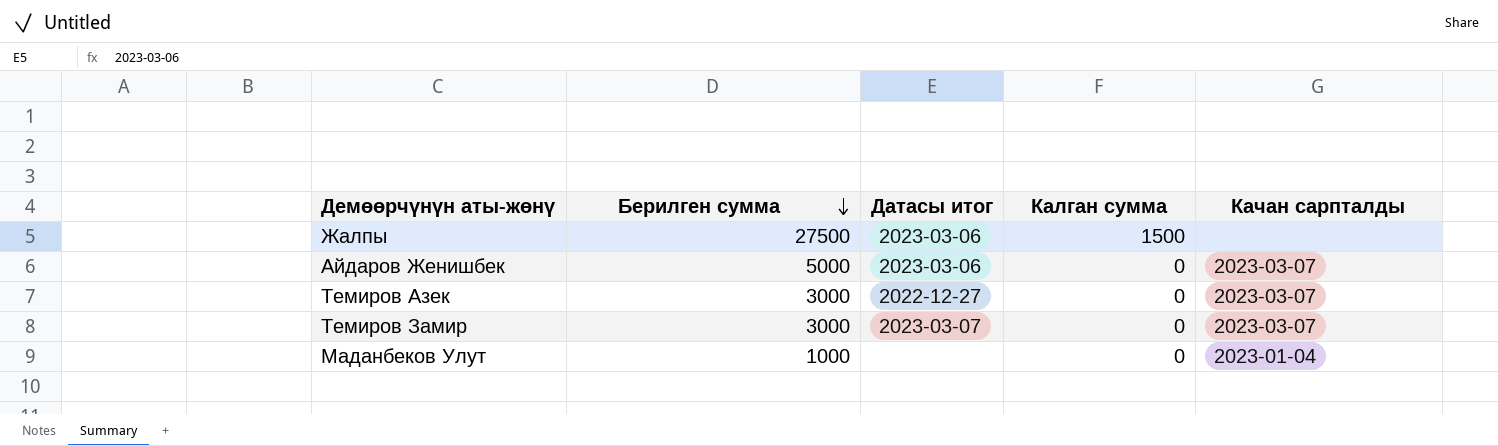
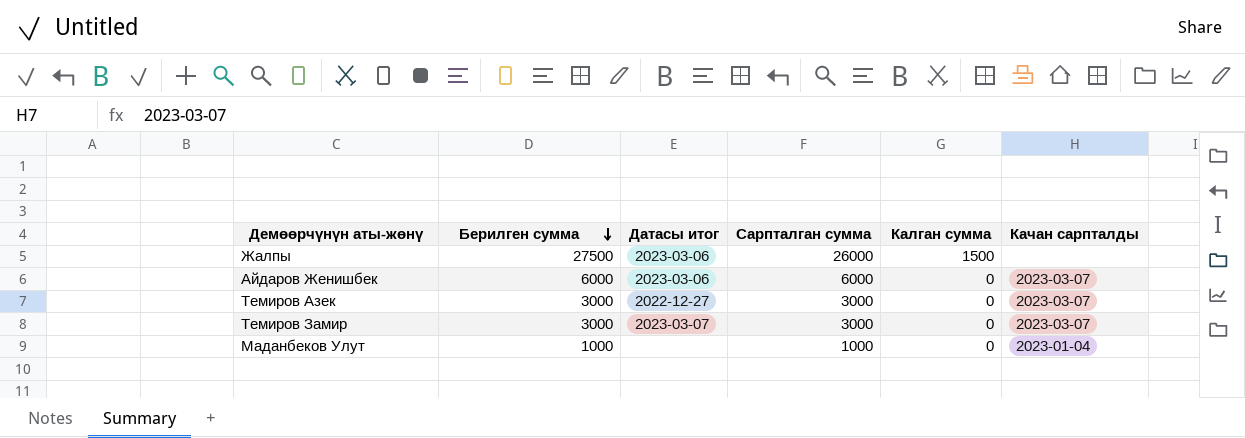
column Сарпталган сумма | formula: none -> [Берилген сумма] - [Калган сумма]
Айдаров Женишбек | Берилген сумма: 5000 -> 6000

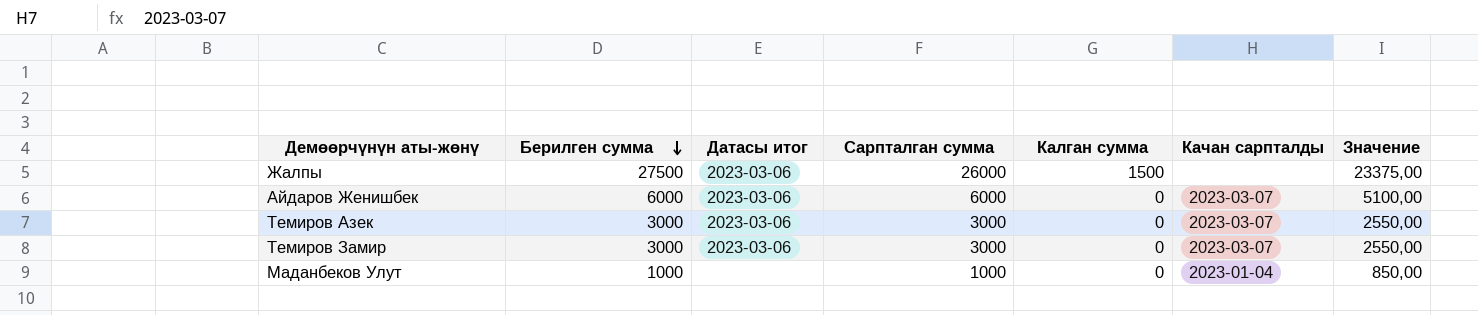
column Значение | formula: none -> [Берилген сумма] * 0,85
Темиров Азек | Датасы итог: 2022-12-27 -> 2023-03-06
Темиров Замир | Датасы итог: 2023-03-07 -> 2023-03-06

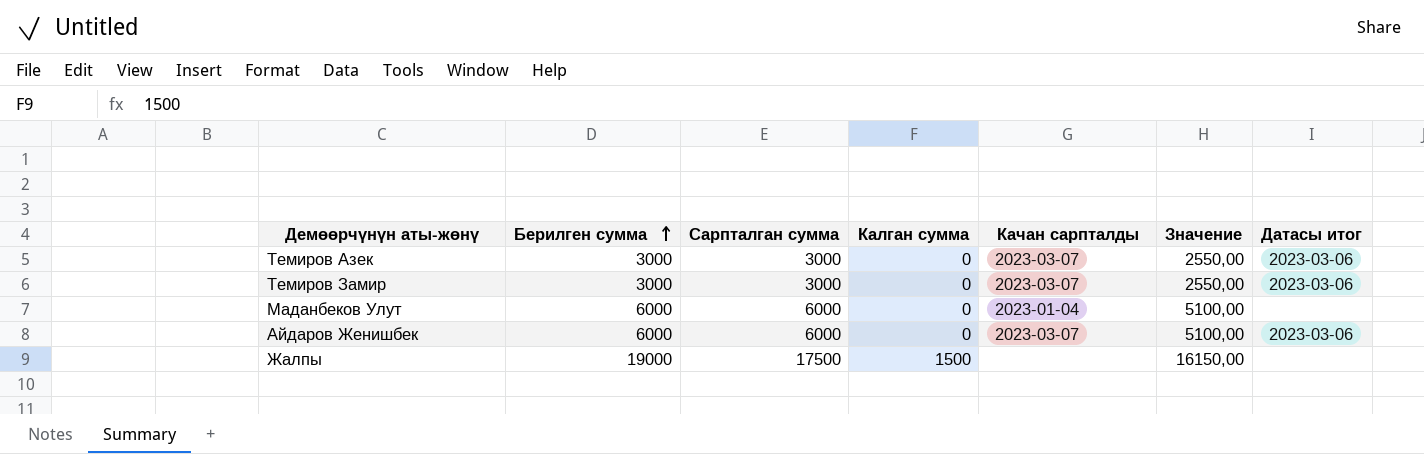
row order: Берилген сумма descending -> Берилген сумма ascending
column Датасы итог | position: 3 -> 7
Маданбеков Улут | Берилген сумма: 1000 -> 6000
Маданбеков Улут | Сарпталган сумма: 1000 -> 6000
Маданбеков Улут | Значение: 850,00 -> 5100,00
Жалпы | Берилген сумма: 27500 -> 19000
Жалпы | Сарпталган сумма: 26000 -> 17500
Жалпы | Значение: 23375,00 -> 16150,00
Жалпы | Датасы итог: 2023-03-06 -> none

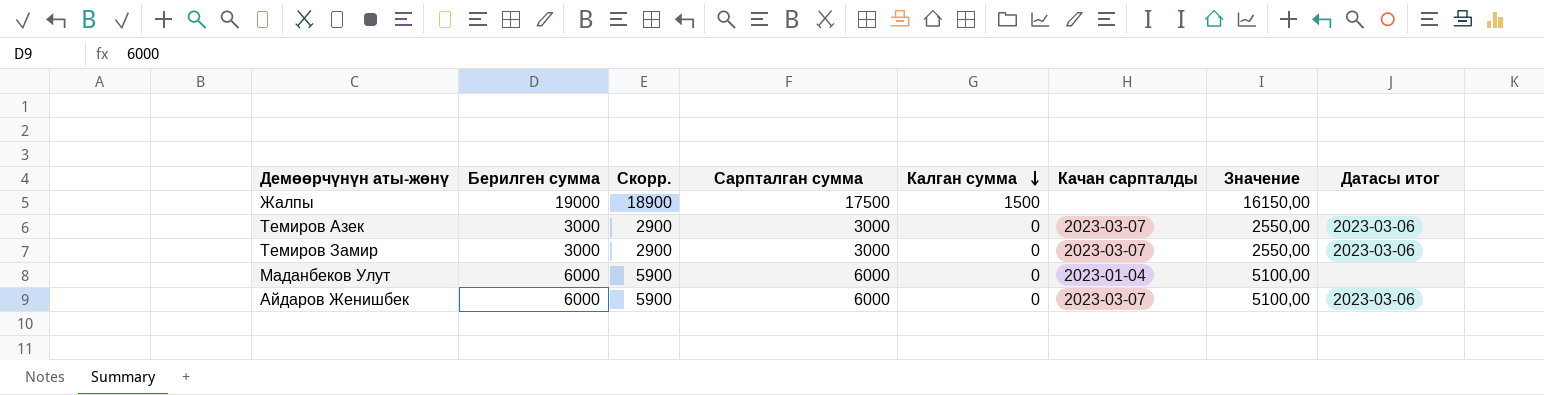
row order: Берилген сумма ascending -> Калган сумма descending
column Скорр. | formula: none -> [Берилген сумма] - 100

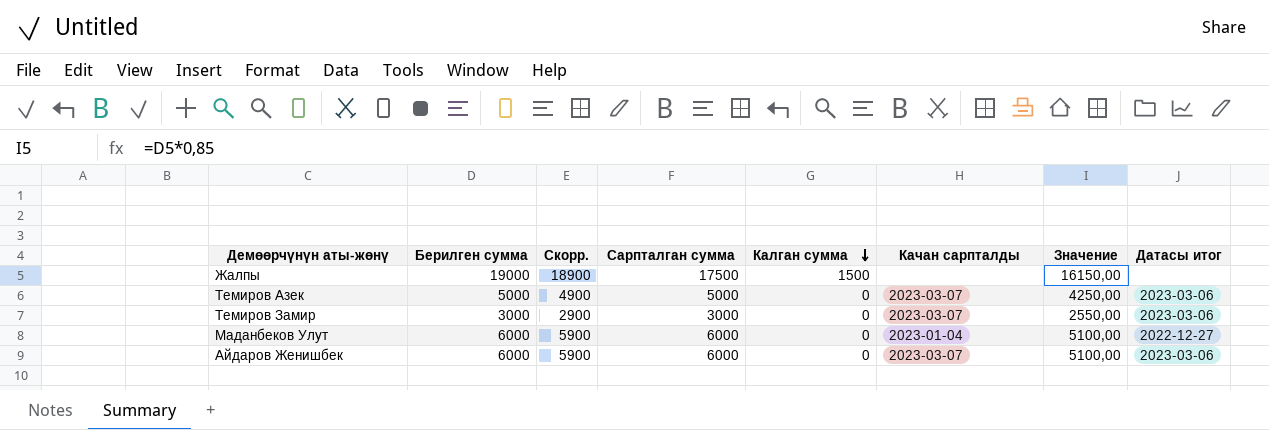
Темиров Азек | Берилген сумма: 3000 -> 5000
Темиров Азек | Скорр.: 2900 -> 4900
Темиров Азек | Сарпталган сумма: 3000 -> 5000
Темиров Азек | Значение: 2550,00 -> 4250,00
Маданбеков Улут | Датасы итог: none -> 2022-12-27

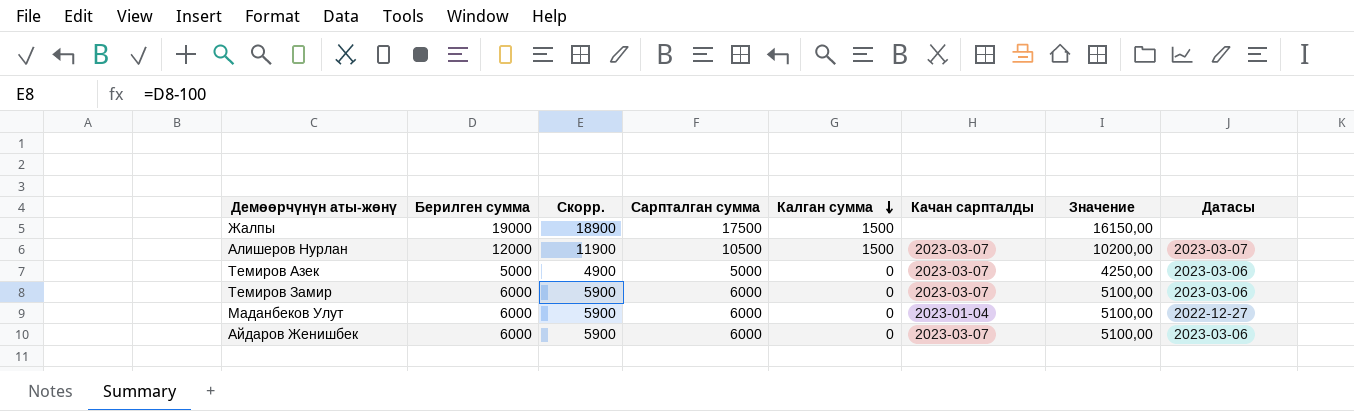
column name: Датасы итог -> Датасы
row Алишеров Нурлан: none -> 12000 | 11900 | 10500 | 1500 | 2023-03-07 | 10200,00 | 2023-03-07
Темиров Замир | Берилген сумма: 3000 -> 6000
Темиров Замир | Скорр.: 2900 -> 5900
Темиров Замир | Сарпталган сумма: 3000 -> 6000
Темиров Замир | Значение: 2550,00 -> 5100,00

